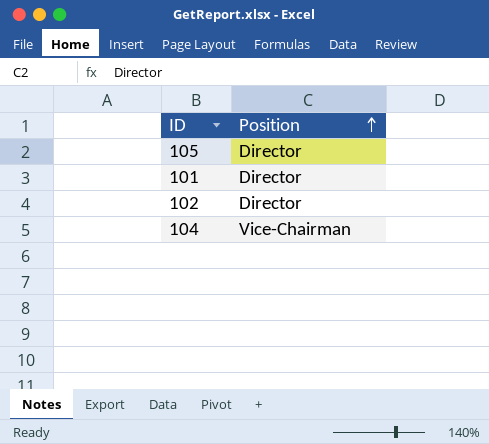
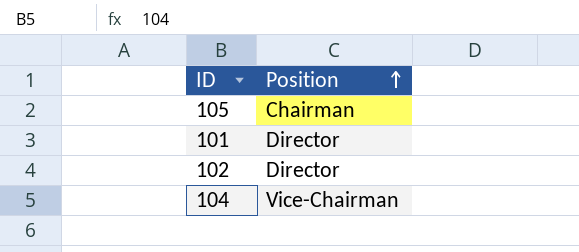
105 | Position: Director -> Chairman

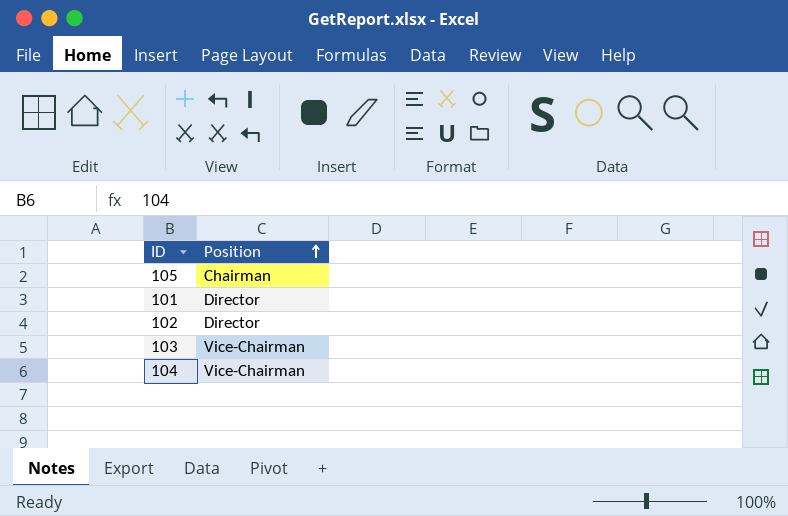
row 103: none -> Vice-Chairman

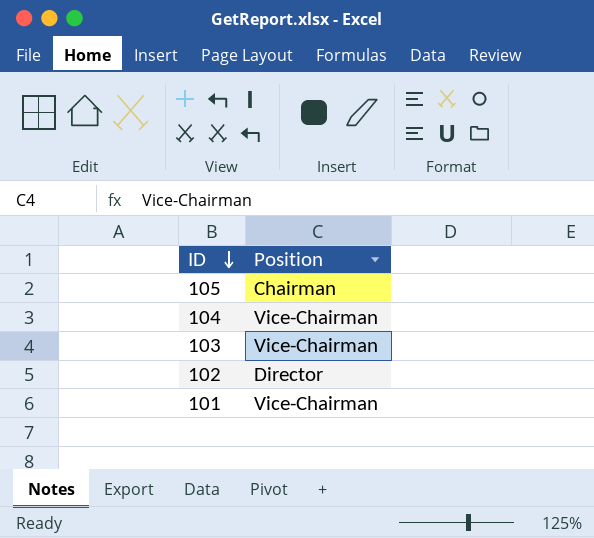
row order: Position ascending -> ID descending
101 | Position: Director -> Vice-Chairman

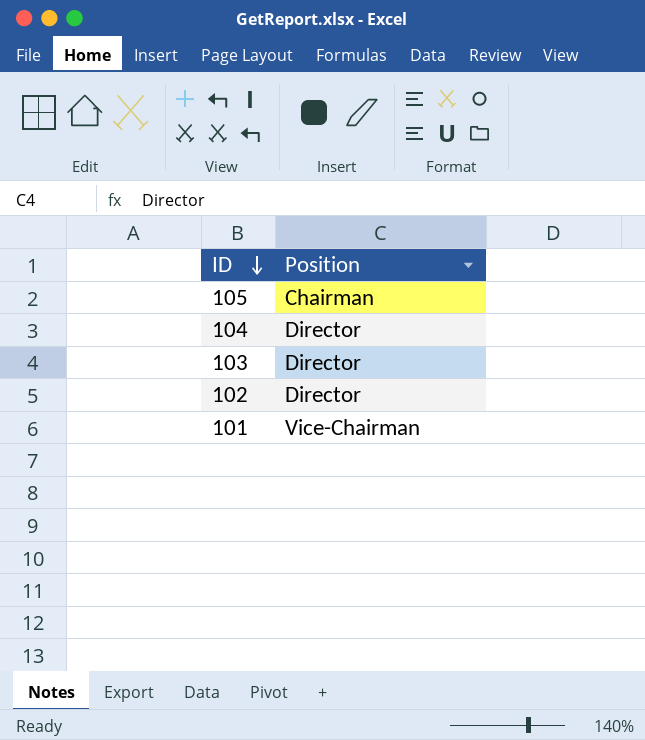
104 | Position: Vice-Chairman -> Director
103 | Position: Vice-Chairman -> Director

